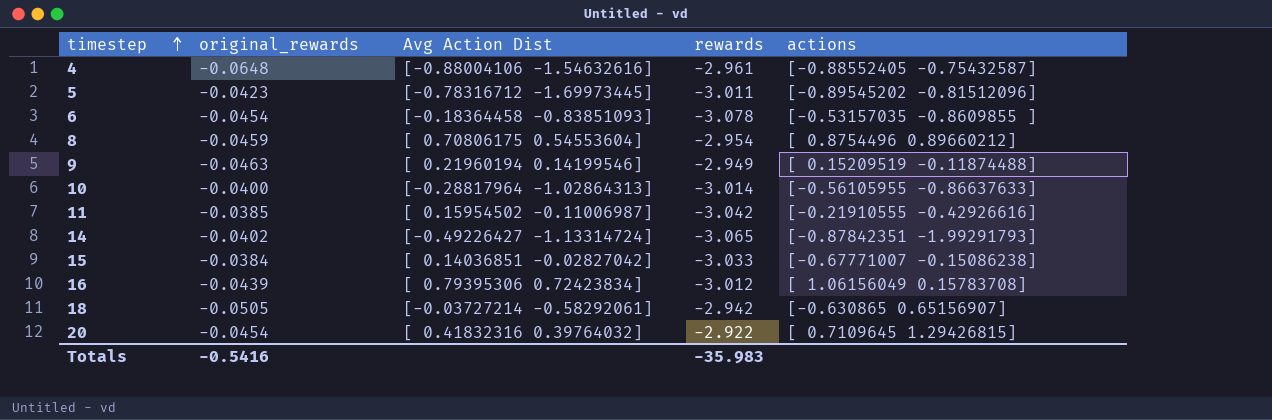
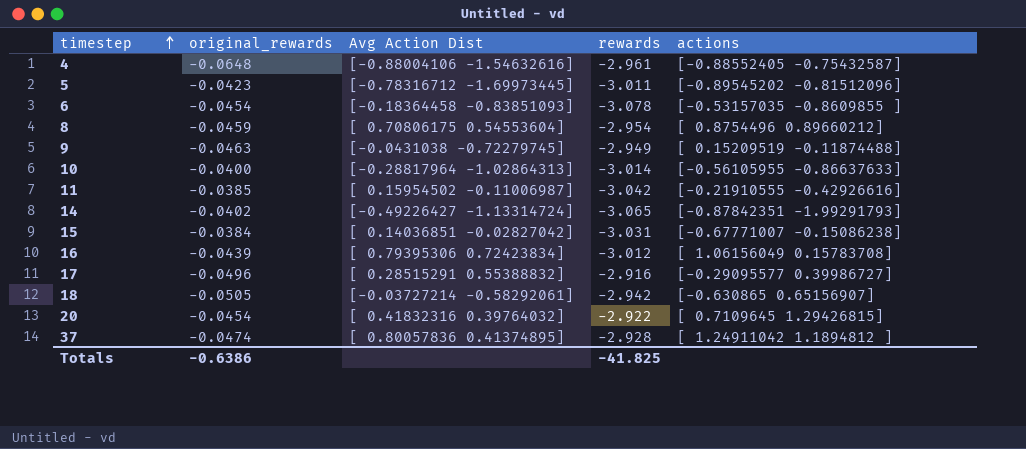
9 | Avg Action Dist: [ 0.21960194 0.14199546] -> [-0.0431038 -0.72279745]
15 | rewards: -3.033 -> -3.031
row 17: none -> -0.0496 | [ 0.28515291 0.55388832] | -2.916 | [-0.29095577 0.39986727]
row 37: none -> -0.0474 | [ 0.80057836 0.41374895] | -2.928 | [ 1.24911042 1.1894812 ]
Totals | original_rewards: -0.5416 -> -0.6386
Totals | rewards: -35.983 -> -41.825

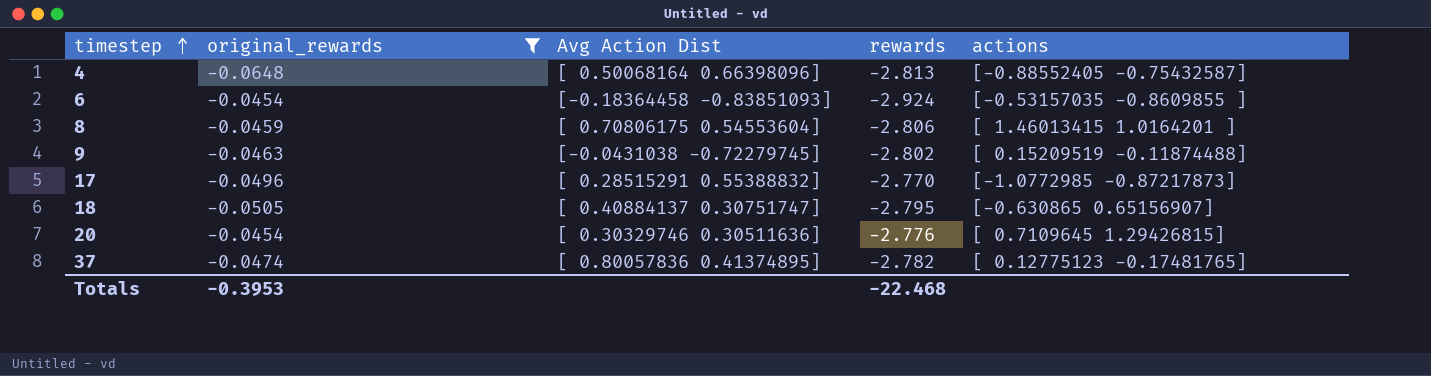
filter: none -> original_rewards <= -0.0454
4 | Avg Action Dist: [-0.88004106 -1.54632616] -> [ 0.50068164 0.66398096]
4 | rewards: -2.961 -> -2.813
6 | rewards: -3.078 -> -2.924
8 | rewards: -2.954 -> -2.806
8 | actions: [ 0.8754496 0.89660212] -> [ 1.46013415 1.0164201 ]
9 | rewards: -2.949 -> -2.802
17 | rewards: -2.916 -> -2.770
17 | actions: [-0.29095577 0.39986727] -> [-1.0772985 -0.87217873]
18 | Avg Action Dist: [-0.03727214 -0.58292061] -> [ 0.40884137 0.30751747]
18 | rewards: -2.942 -> -2.795
20 | Avg Action Dist: [ 0.41832316 0.39764032] -> [ 0.30329746 0.30511636]
20 | rewards: -2.922 -> -2.776
37 | rewards: -2.928 -> -2.782
37 | actions: [ 1.24911042 1.1894812 ] -> [ 0.12775123 -0.17481765]
Totals | original_rewards: -0.6386 -> -0.3953
Totals | rewards: -41.825 -> -22.468

